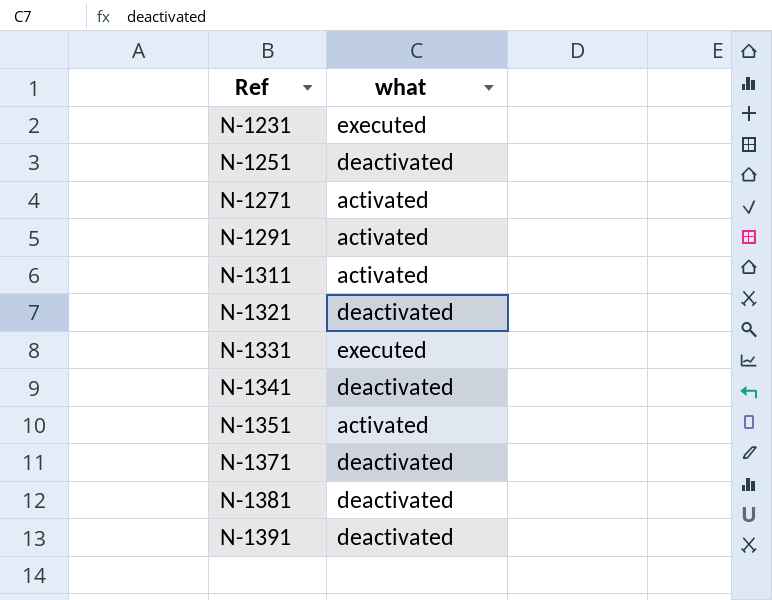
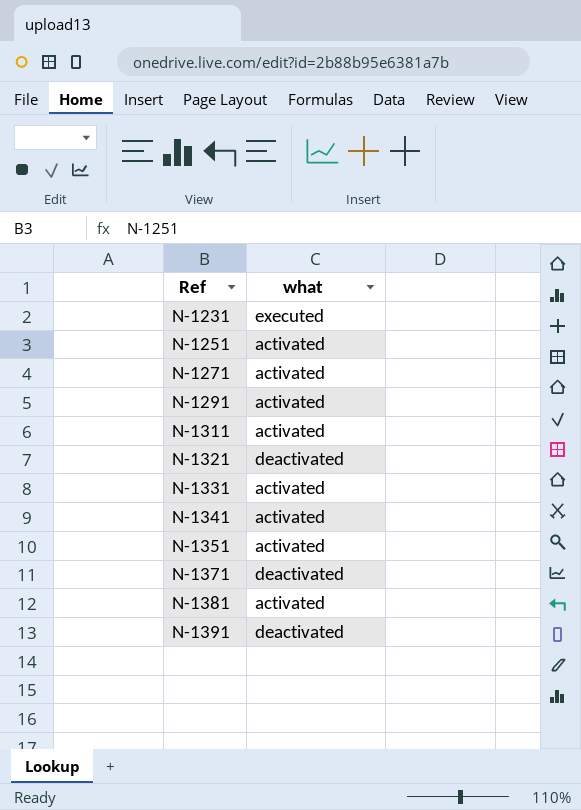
N-1251 | what: deactivated -> activated
N-1331 | what: executed -> activated
N-1341 | what: deactivated -> activated
N-1381 | what: deactivated -> activated

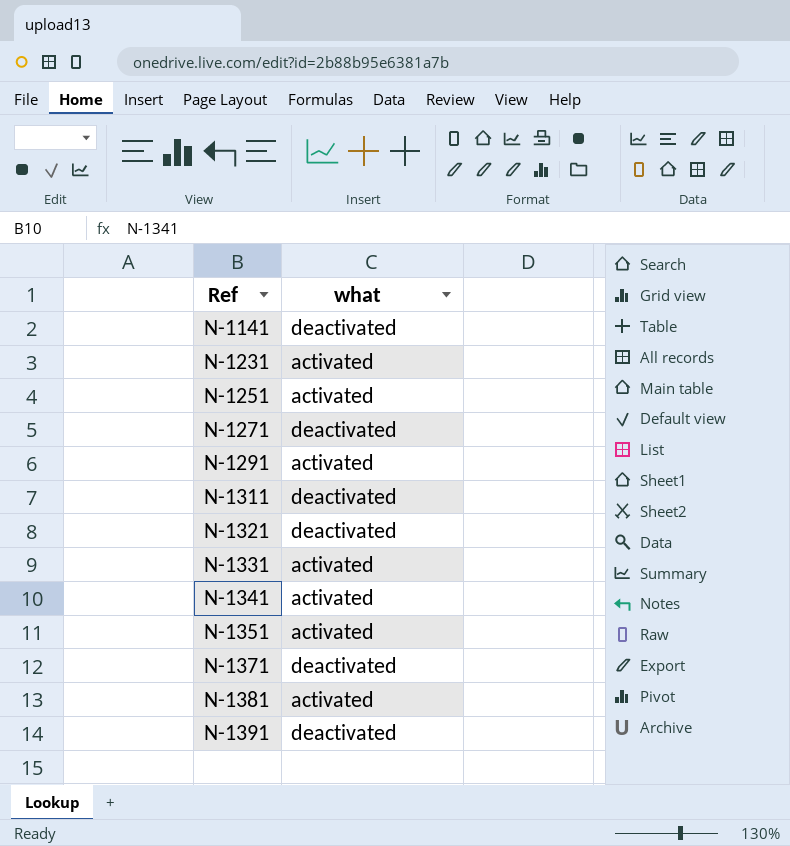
row N-1141: none -> deactivated
N-1231 | what: executed -> activated
N-1271 | what: activated -> deactivated
N-1311 | what: activated -> deactivated

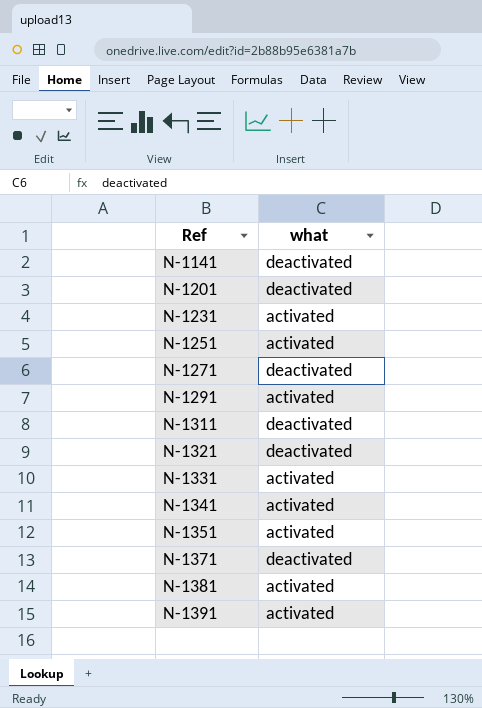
row N-1201: none -> deactivated
N-1391 | what: deactivated -> activated

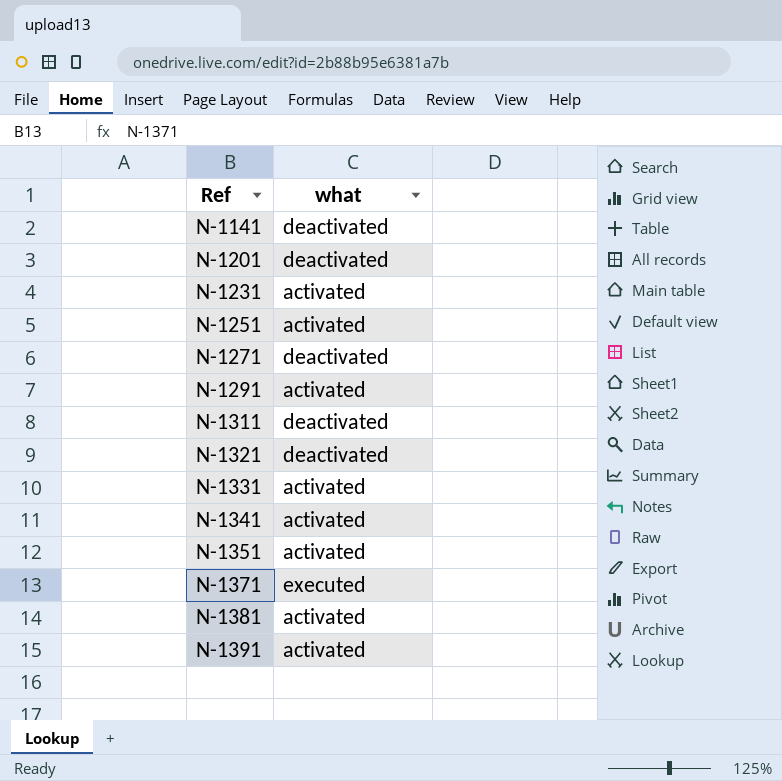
N-1371 | what: deactivated -> executed

